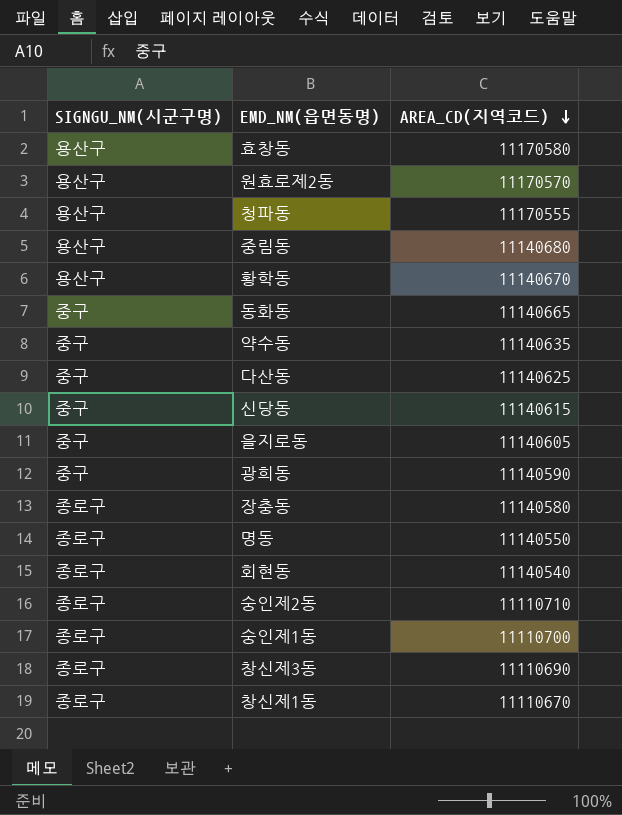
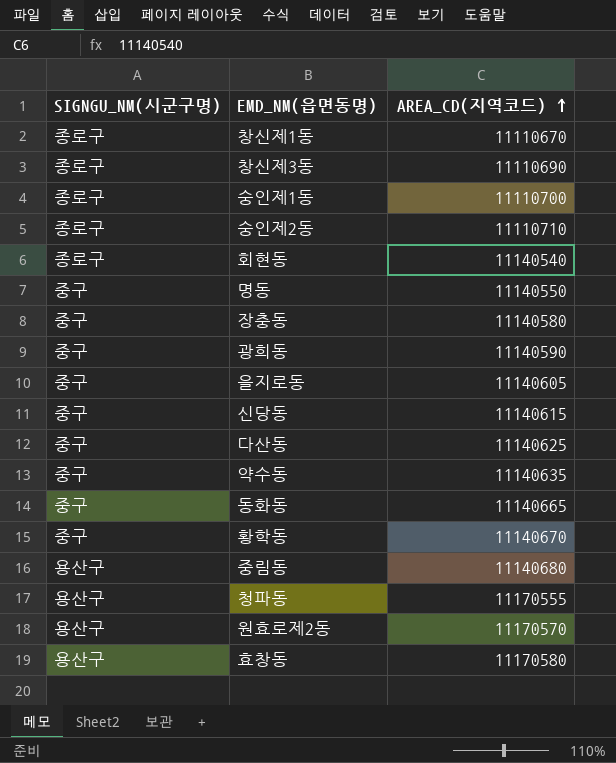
row order: AREA_CD(지역코드) descending -> AREA_CD(지역코드) ascending
명동 | SIGNGU_NM(시군구명): 종로구 -> 중구
장충동 | SIGNGU_NM(시군구명): 종로구 -> 중구
황학동 | SIGNGU_NM(시군구명): 용산구 -> 중구

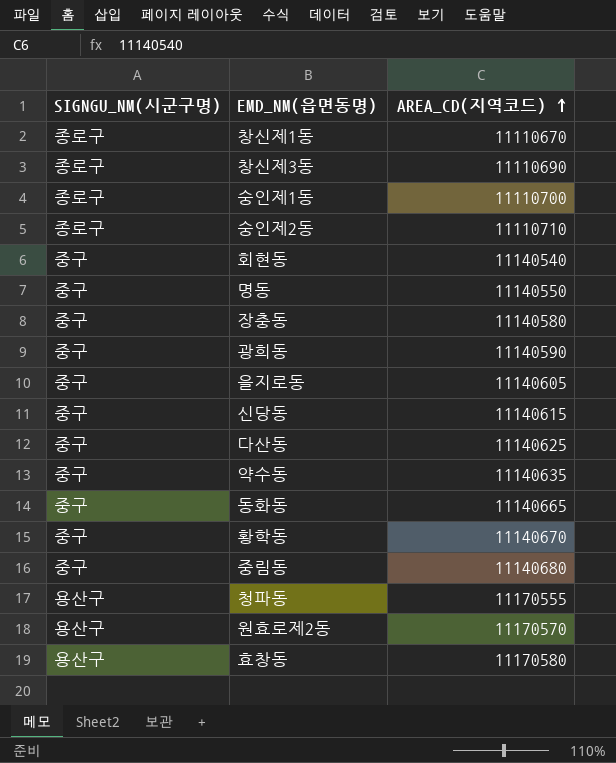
회현동 | SIGNGU_NM(시군구명): 종로구 -> 중구
중림동 | SIGNGU_NM(시군구명): 용산구 -> 중구

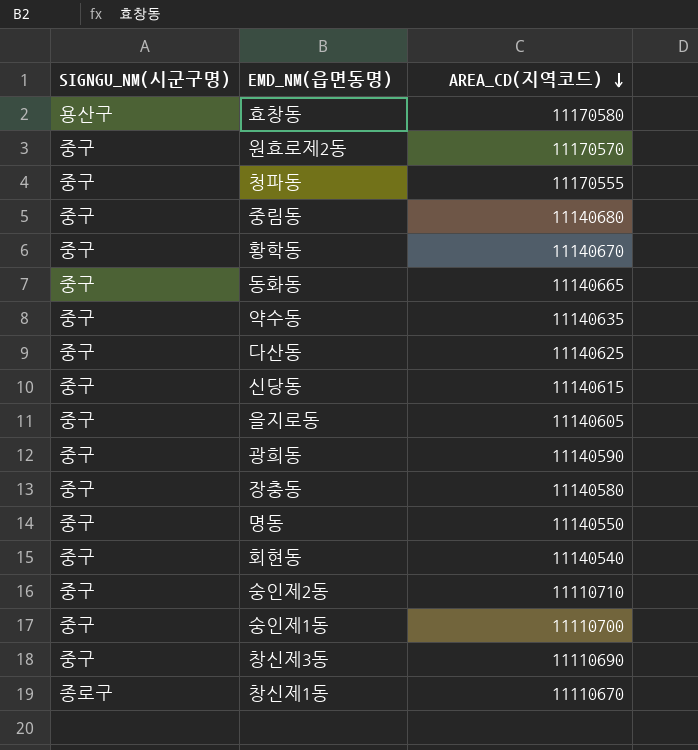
row order: AREA_CD(지역코드) ascending -> AREA_CD(지역코드) descending
원효로제2동 | SIGNGU_NM(시군구명): 용산구 -> 중구
청파동 | SIGNGU_NM(시군구명): 용산구 -> 중구
숭인제2동 | SIGNGU_NM(시군구명): 종로구 -> 중구
숭인제1동 | SIGNGU_NM(시군구명): 종로구 -> 중구
창신제3동 | SIGNGU_NM(시군구명): 종로구 -> 중구

